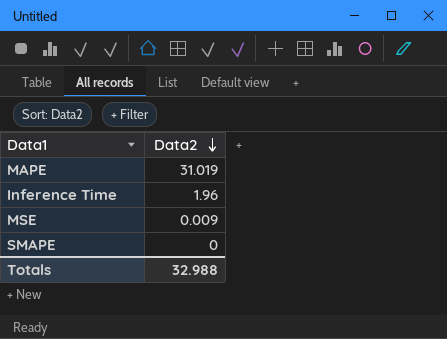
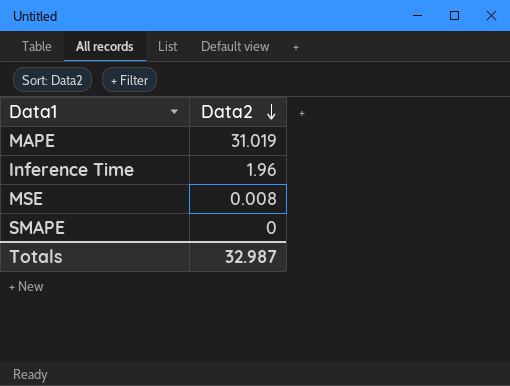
MSE | Data2: 0.009 -> 0.008
Totals | Data2: 32.988 -> 32.987

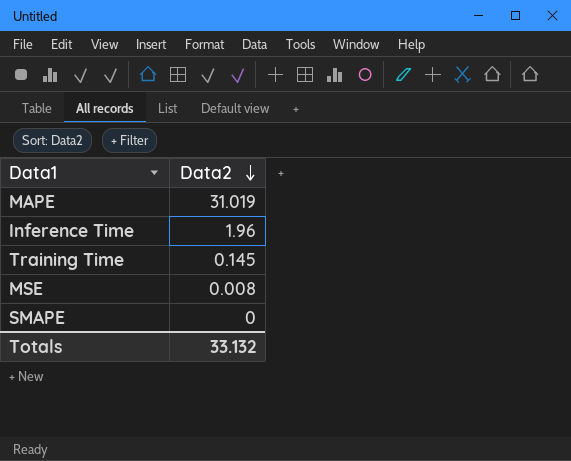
row Training Time: none -> 0.145
Totals | Data2: 32.987 -> 33.132

